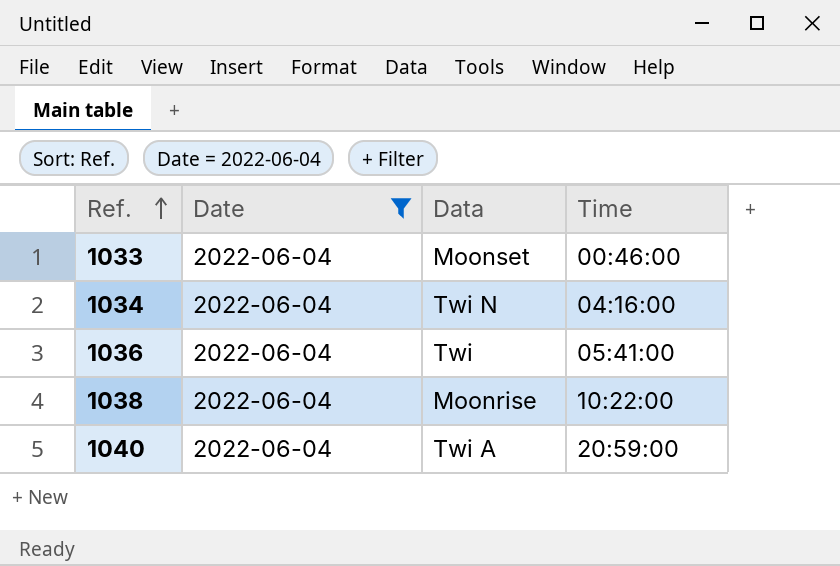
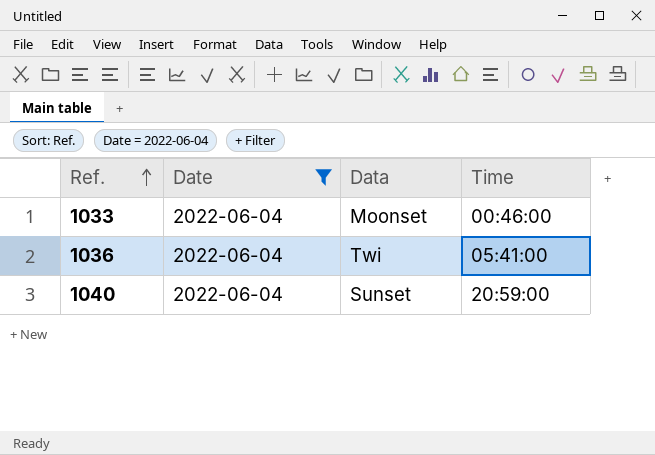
row 1034: 2022-06-04 | Twi N | 04:16:00 -> none
row 1038: 2022-06-04 | Moonrise | 10:22:00 -> none
1040 | Data: Twi A -> Sunset

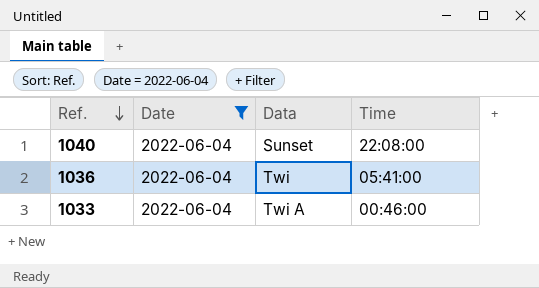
row order: Ref. ascending -> Ref. descending
1040 | Time: 20:59:00 -> 22:08:00
1033 | Data: Moonset -> Twi A

